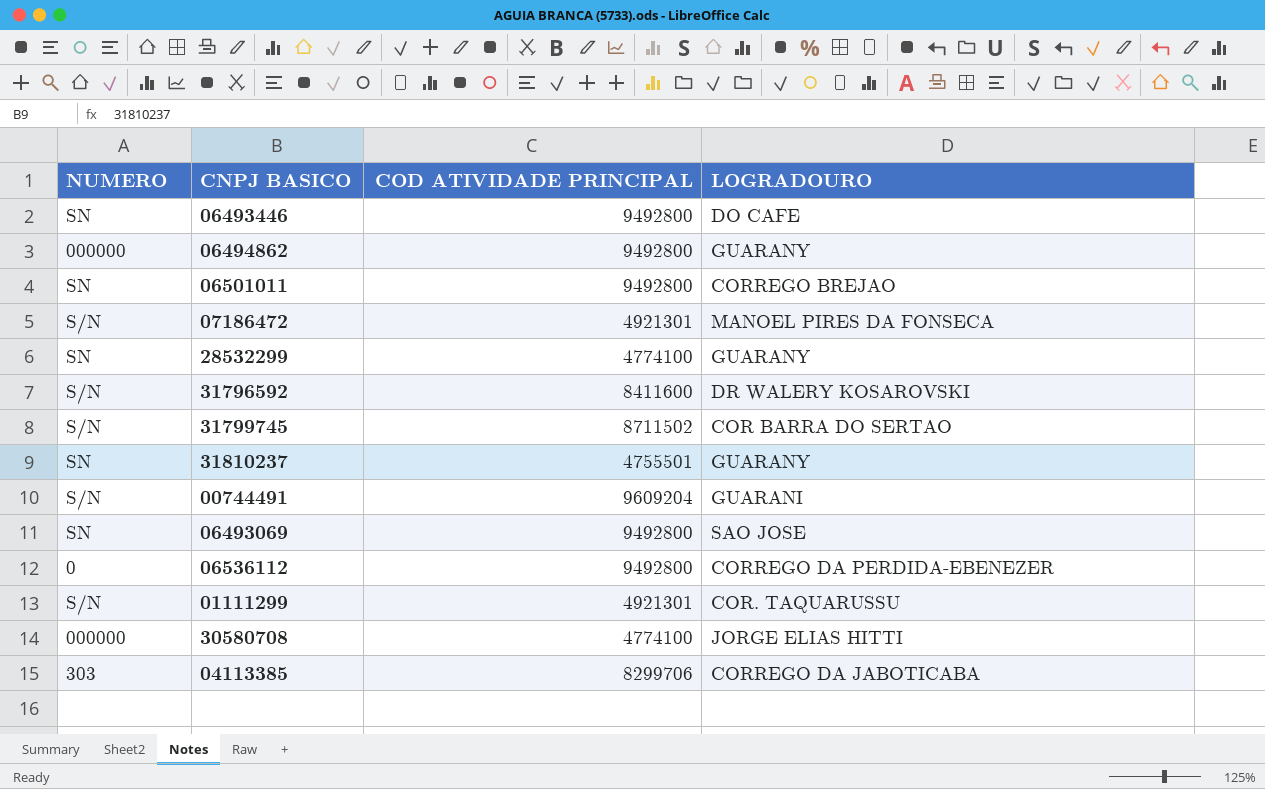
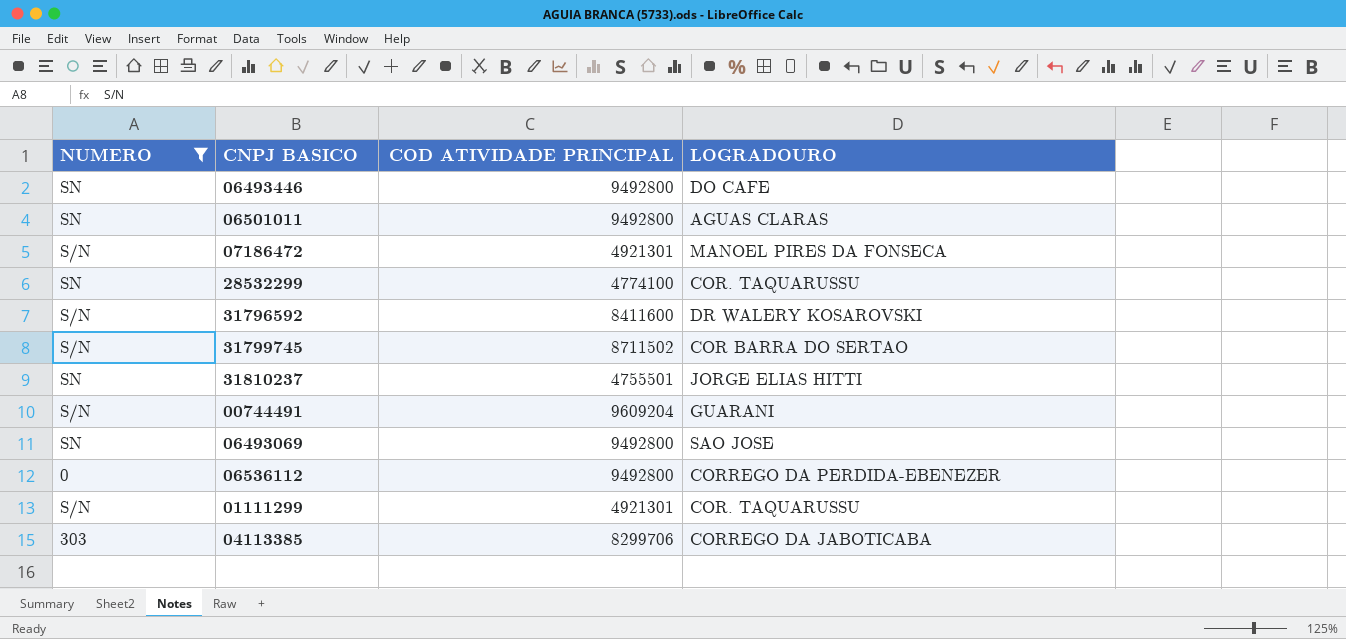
filter: none -> NUMERO != 000000
06501011 | LOGRADOURO: CORREGO BREJAO -> AGUAS CLARAS
28532299 | LOGRADOURO: GUARANY -> COR. TAQUARUSSU
31810237 | LOGRADOURO: GUARANY -> JORGE ELIAS HITTI

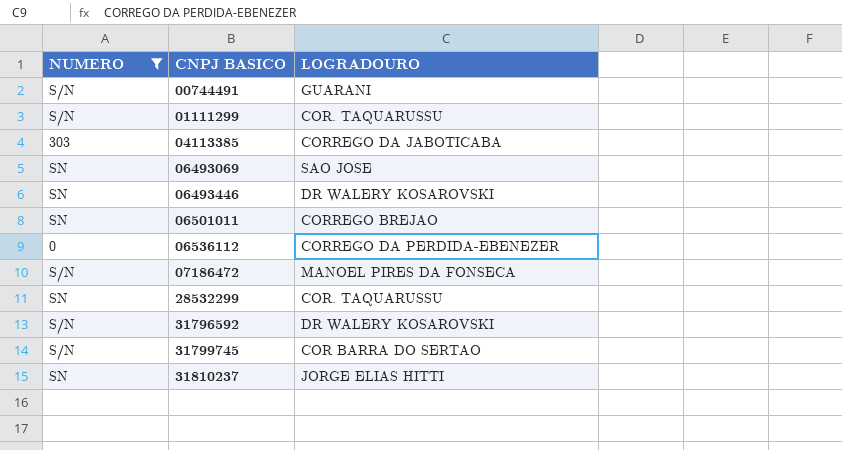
row order: none -> CNPJ BASICO ascending
column COD ATIVIDADE PRINCIPAL | position: 3 -> none
06493446 | LOGRADOURO: DO CAFE -> DR WALERY KOSAROVSKI
06501011 | LOGRADOURO: AGUAS CLARAS -> CORREGO BREJAO

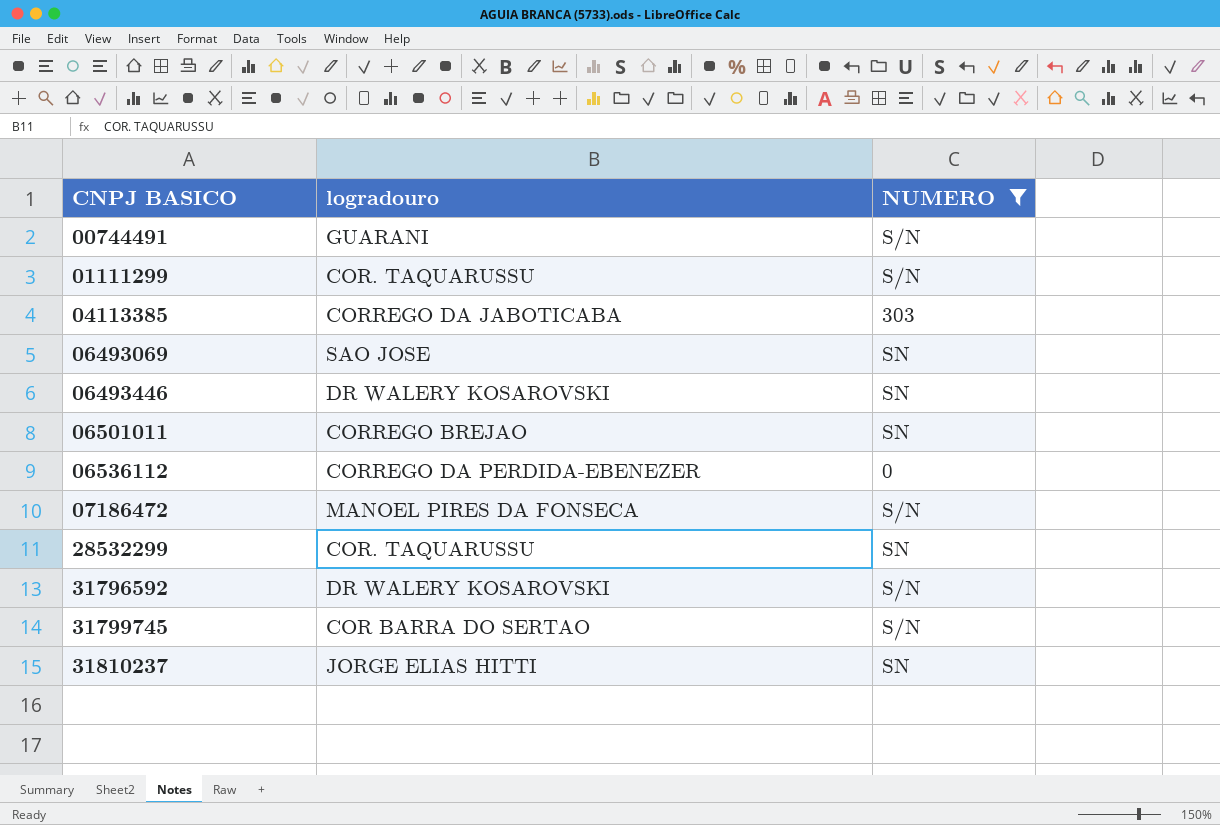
column name: LOGRADOURO -> logradouro
column NUMERO | position: 1 -> 3

